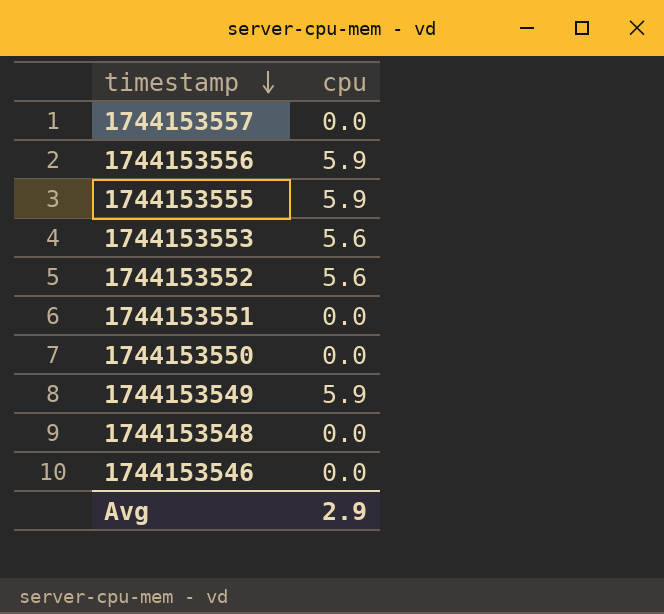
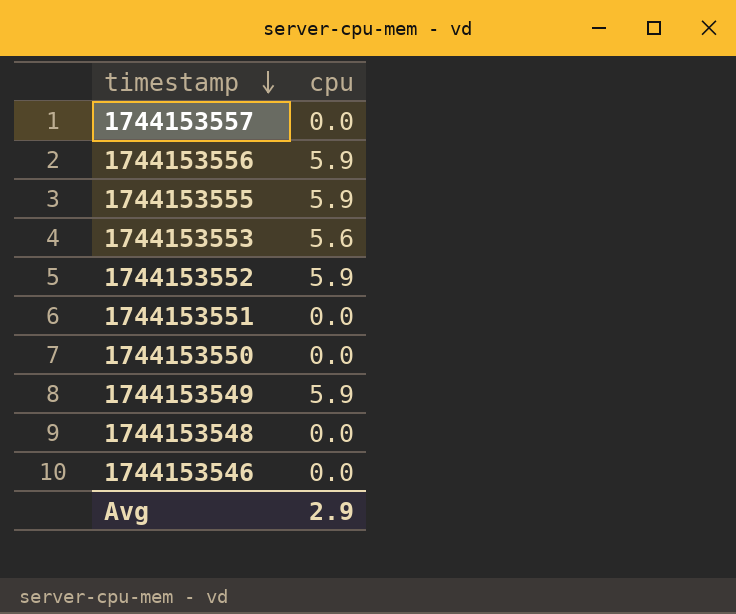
1744153552 | cpu: 5.6 -> 5.9

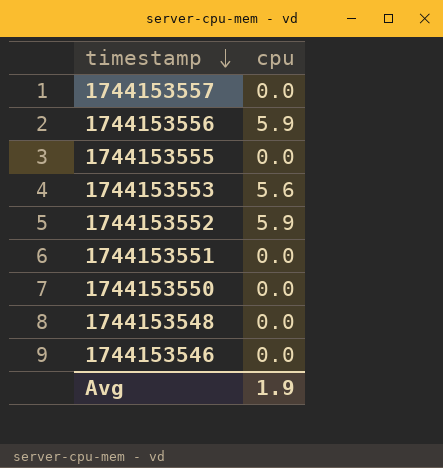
row 1744153549: 5.9 -> none
1744153555 | cpu: 5.9 -> 0.0
Avg | cpu: 2.9 -> 1.9

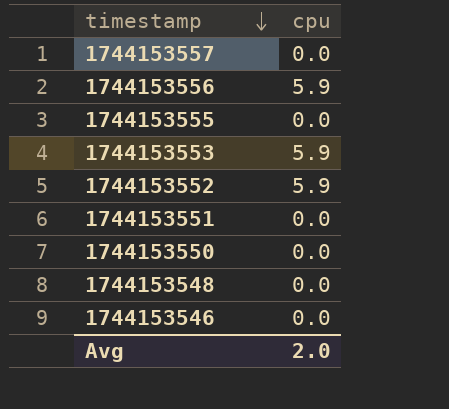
1744153553 | cpu: 5.6 -> 5.9
Avg | cpu: 1.9 -> 2.0

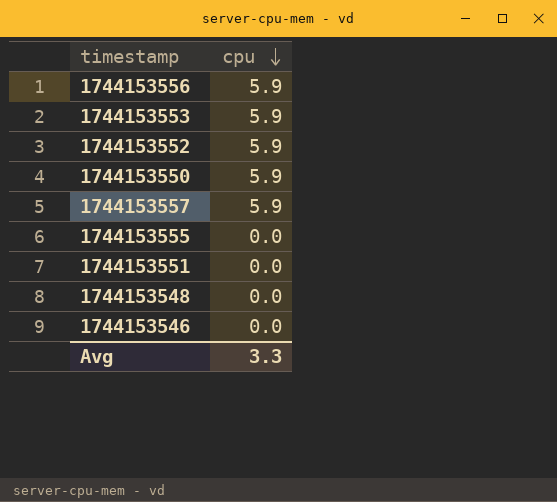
row order: timestamp descending -> cpu descending
1744153550 | cpu: 0.0 -> 5.9
1744153557 | cpu: 0.0 -> 5.9
Avg | cpu: 2.0 -> 3.3

